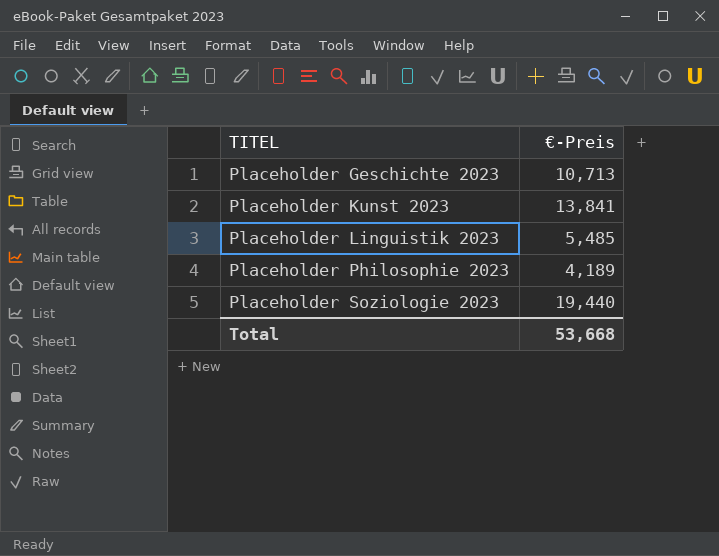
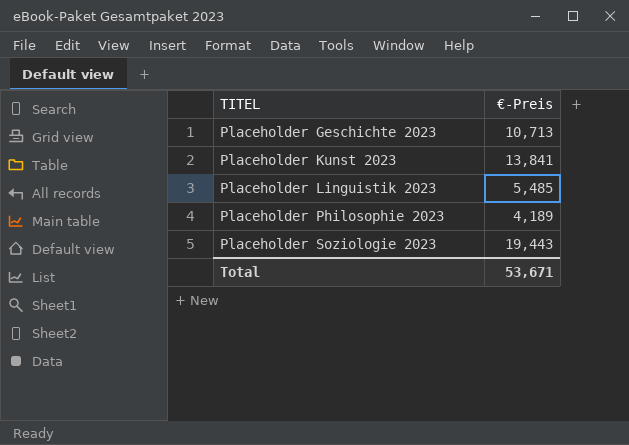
Placeholder Soziologie 2023 | €-Preis: 19,440 -> 19,443
Total | €-Preis: 53,668 -> 53,671

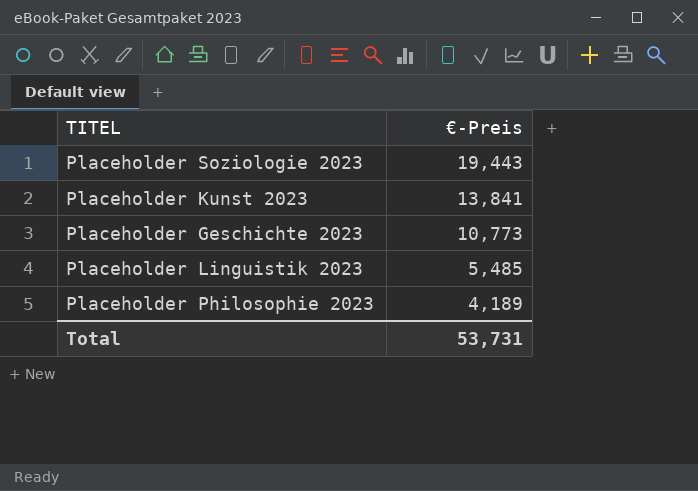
row order: TITEL ascending -> €-Preis descending
Placeholder Geschichte 2023 | €-Preis: 10,713 -> 10,773
Total | €-Preis: 53,671 -> 53,731

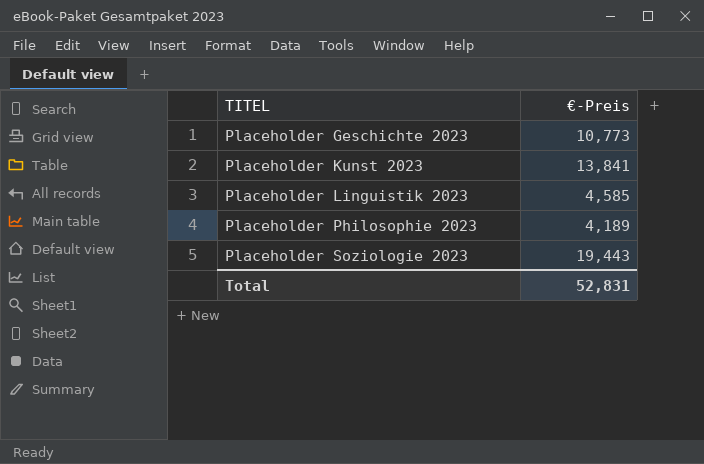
row order: €-Preis descending -> TITEL ascending
Placeholder Linguistik 2023 | €-Preis: 5,485 -> 4,585
Total | €-Preis: 53,731 -> 52,831

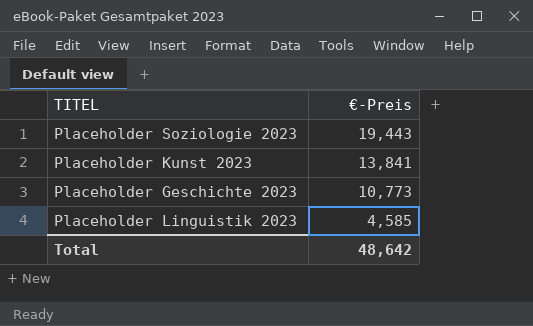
row order: TITEL ascending -> €-Preis descending
row Placeholder Philosophie 2023: 4,189 -> none
Total | €-Preis: 52,831 -> 48,642

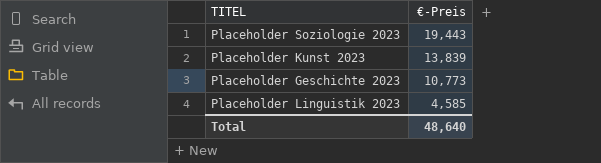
Placeholder Kunst 2023 | €-Preis: 13,841 -> 13,839
Total | €-Preis: 48,642 -> 48,640

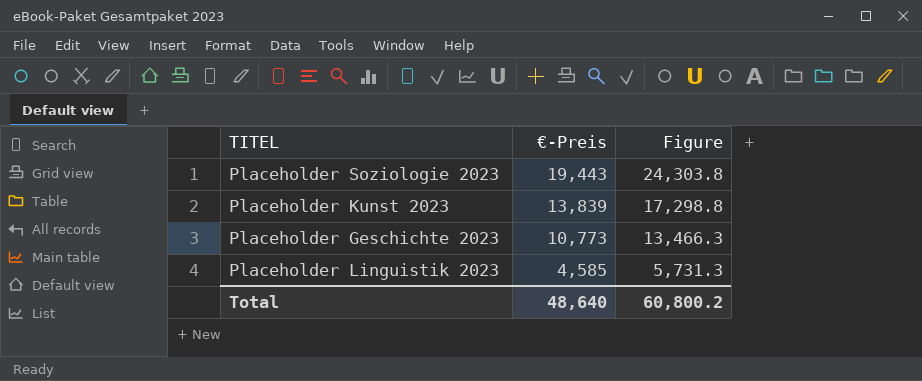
column Figure | formula: none -> [€-Preis] * 1.25

